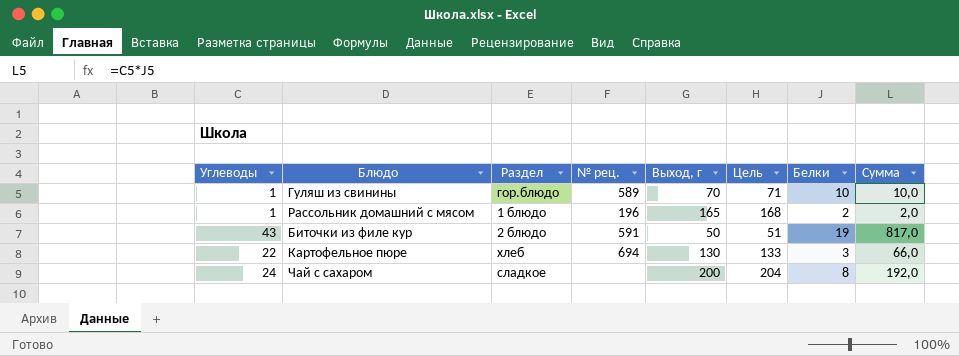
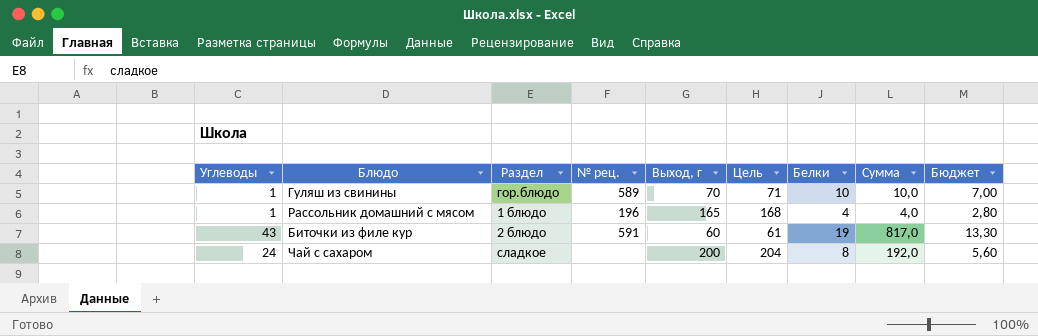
column Бюджет | formula: none -> [Белки] * 0,7
row Картофельное пюре: 22 | хлеб | 694 | 130 | 133 | 3 | 66,0 -> none
Рассольник домашний с мясом | Белки: 2 -> 4
Рассольник домашний с мясом | Сумма: 2,0 -> 4,0
Биточки из филе кур | Выход, г: 50 -> 60
Биточки из филе кур | Цель: 51 -> 61

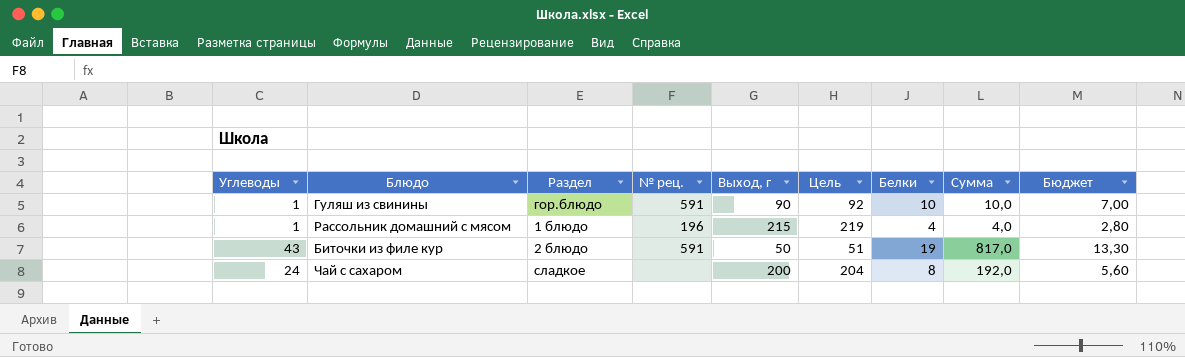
Гуляш из свинины | № рец.: 589 -> 591
Гуляш из свинины | Выход, г: 70 -> 90
Гуляш из свинины | Цель: 71 -> 92
Рассольник домашний с мясом | Выход, г: 165 -> 215
Рассольник домашний с мясом | Цель: 168 -> 219
Биточки из филе кур | Выход, г: 60 -> 50
Биточки из филе кур | Цель: 61 -> 51

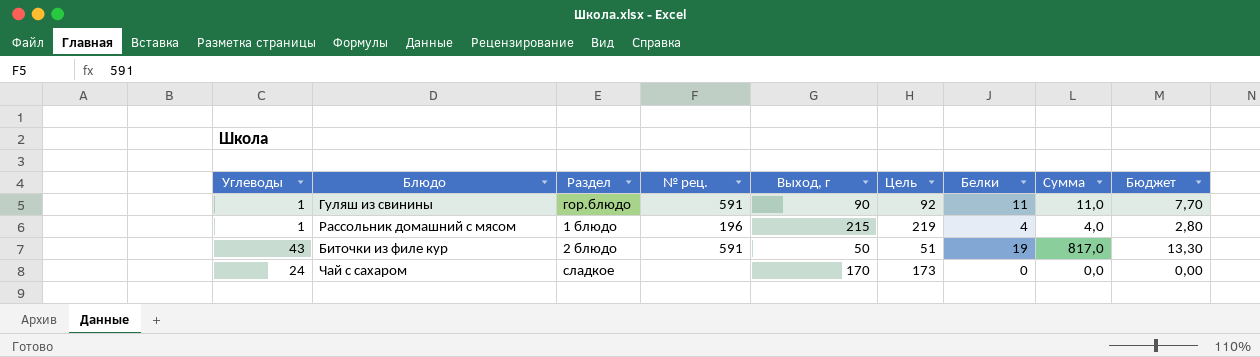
Гуляш из свинины | Белки: 10 -> 11
Гуляш из свинины | Сумма: 10,0 -> 11,0
Гуляш из свинины | Бюджет: 7,00 -> 7,70
Чай с сахаром | Выход, г: 200 -> 170
Чай с сахаром | Цель: 204 -> 173
Чай с сахаром | Белки: 8 -> 0
Чай с сахаром | Сумма: 192,0 -> 0,0
Чай с сахаром | Бюджет: 5,60 -> 0,00

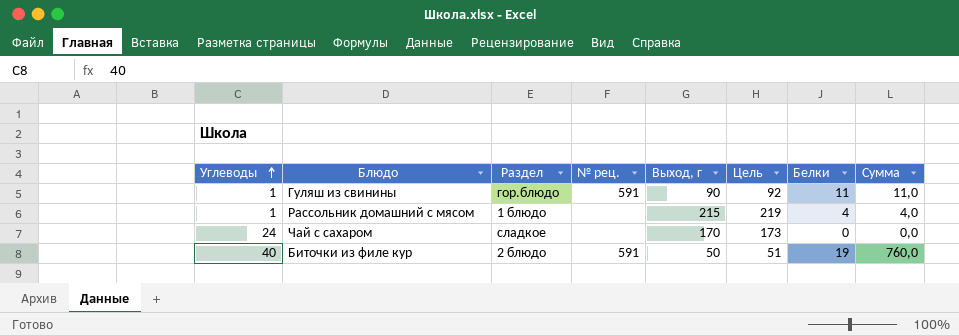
row order: none -> Углеводы ascending
column Бюджет | formula: [Белки] * 0,7 -> none
Рассольник домашний с мясом | № рец.: 196 -> none
Биточки из филе кур | Углеводы: 43 -> 40
Биточки из филе кур | Сумма: 817,0 -> 760,0

